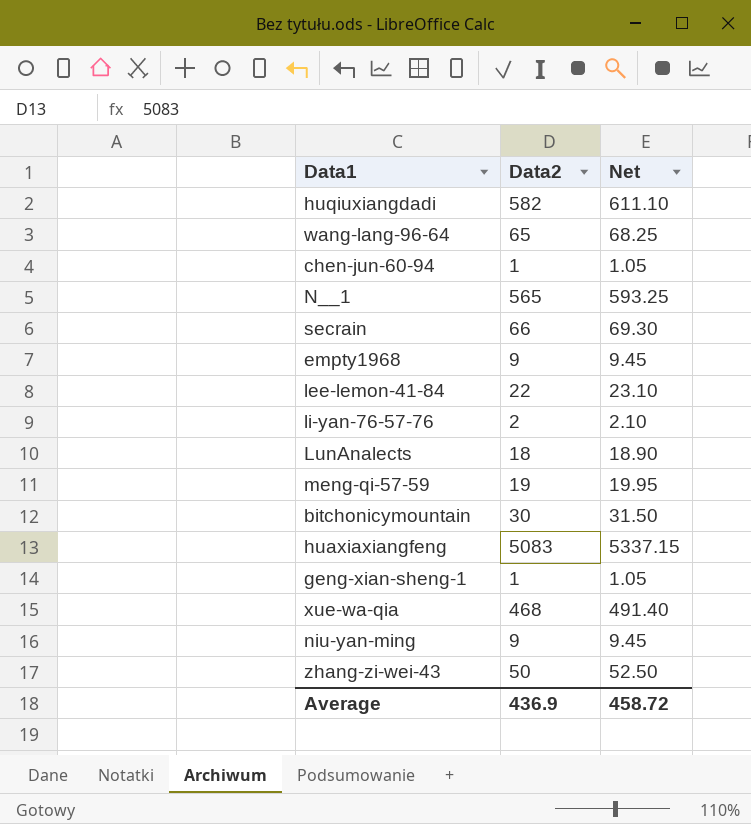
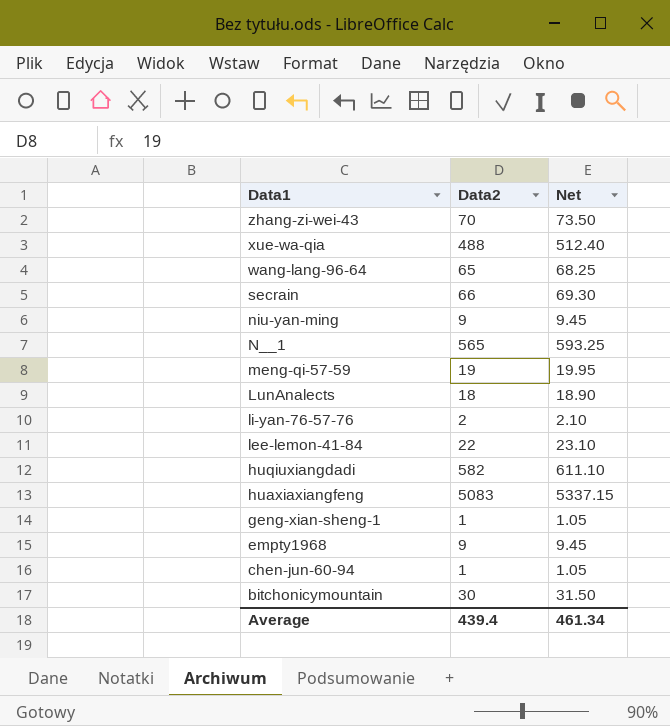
row order: none -> Data1 descending
zhang-zi-wei-43 | Data2: 50 -> 70
zhang-zi-wei-43 | Net: 52.50 -> 73.50
xue-wa-qia | Data2: 468 -> 488
xue-wa-qia | Net: 491.40 -> 512.40
Average | Data2: 436.9 -> 439.4
Average | Net: 458.72 -> 461.34

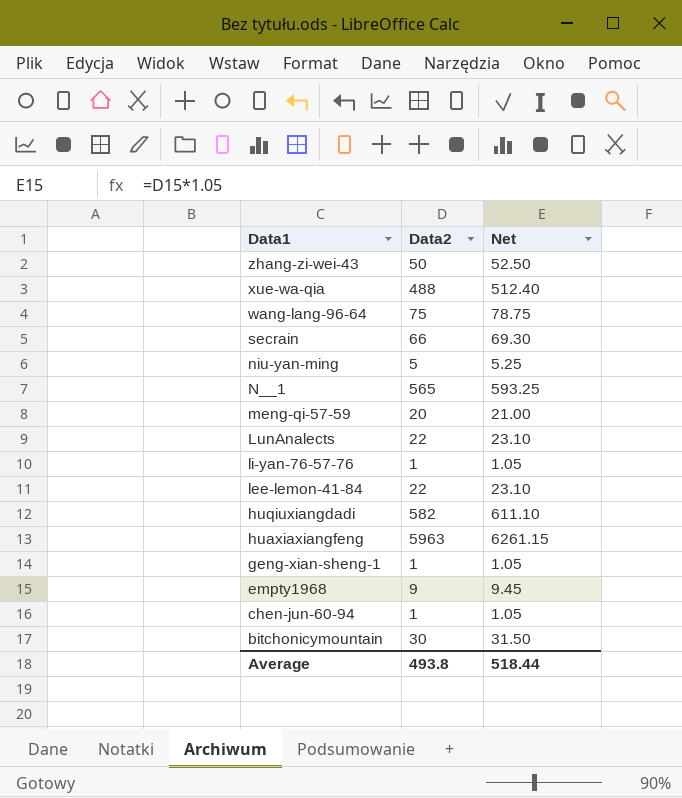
zhang-zi-wei-43 | Data2: 70 -> 50
zhang-zi-wei-43 | Net: 73.50 -> 52.50
wang-lang-96-64 | Data2: 65 -> 75
wang-lang-96-64 | Net: 68.25 -> 78.75
niu-yan-ming | Data2: 9 -> 5
niu-yan-ming | Net: 9.45 -> 5.25
meng-qi-57-59 | Data2: 19 -> 20
meng-qi-57-59 | Net: 19.95 -> 21.00
LunAnalects | Data2: 18 -> 22
LunAnalects | Net: 18.90 -> 23.10
li-yan-76-57-76 | Data2: 2 -> 1
li-yan-76-57-76 | Net: 2.10 -> 1.05
huaxiaxiangfeng | Data2: 5083 -> 5963
huaxiaxiangfeng | Net: 5337.15 -> 6261.15
Average | Data2: 439.4 -> 493.8
Average | Net: 461.34 -> 518.44

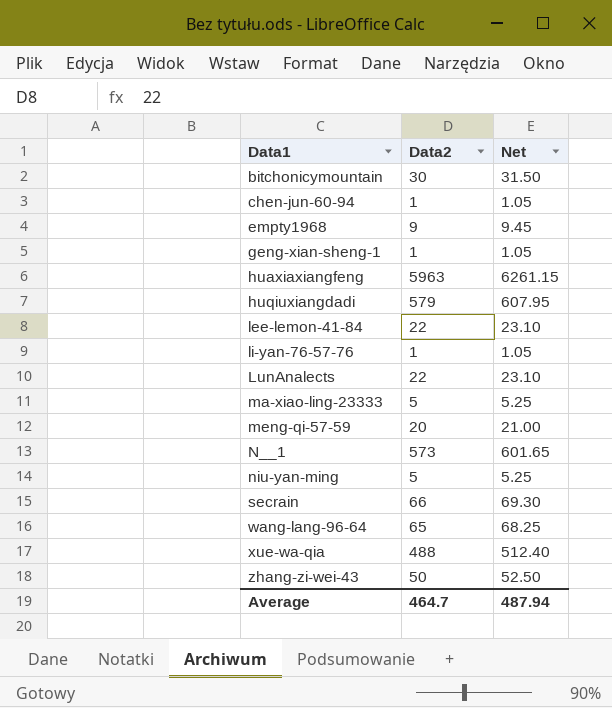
row order: Data1 descending -> Data1 ascending
huqiuxiangdadi | Data2: 582 -> 579
huqiuxiangdadi | Net: 611.10 -> 607.95
row ma-xiao-ling-23333: none -> 5 | 5.25
N__1 | Data2: 565 -> 573
N__1 | Net: 593.25 -> 601.65
wang-lang-96-64 | Data2: 75 -> 65
wang-lang-96-64 | Net: 78.75 -> 68.25
Average | Data2: 493.8 -> 464.7
Average | Net: 518.44 -> 487.94

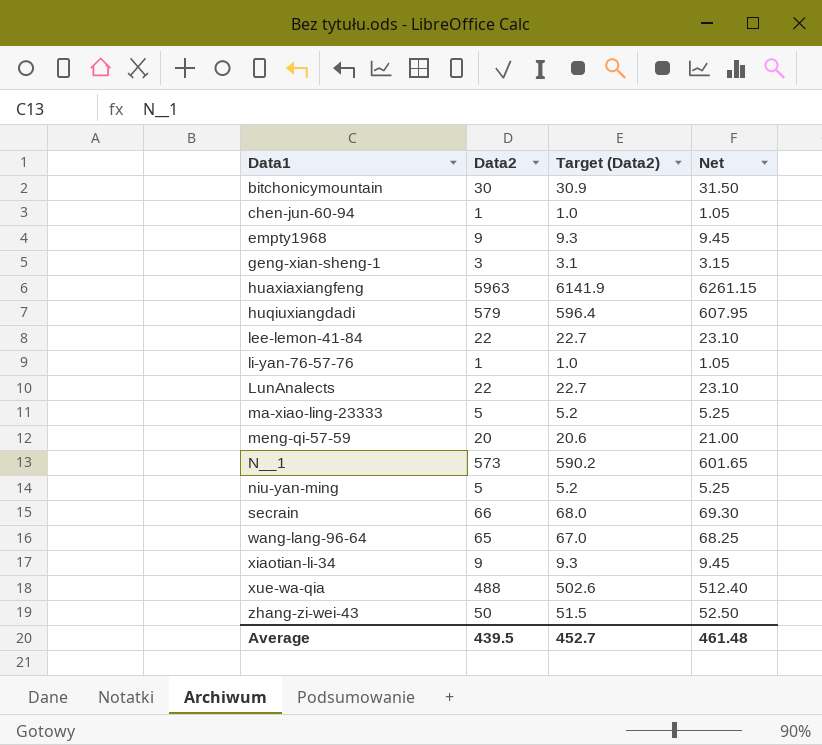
column Target (Data2) | formula: none -> [Data2] * 1.03
geng-xian-sheng-1 | Data2: 1 -> 3
geng-xian-sheng-1 | Net: 1.05 -> 3.15
row xiaotian-li-34: none -> 9 | 9.3 | 9.45
Average | Data2: 464.7 -> 439.5
Average | Net: 487.94 -> 461.48

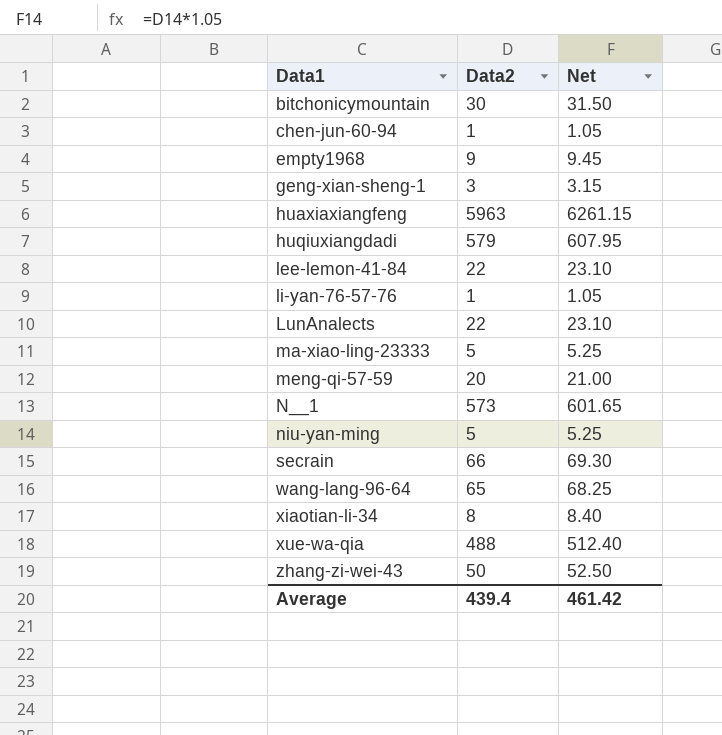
column Target (Data2) | formula: [Data2] * 1.03 -> none
xiaotian-li-34 | Data2: 9 -> 8
xiaotian-li-34 | Net: 9.45 -> 8.40
Average | Data2: 439.5 -> 439.4
Average | Net: 461.48 -> 461.42

